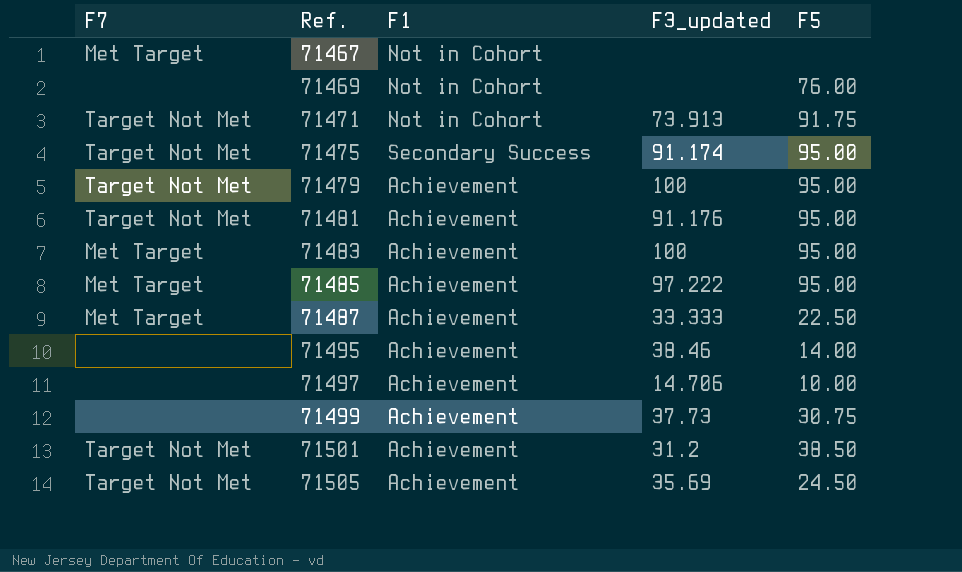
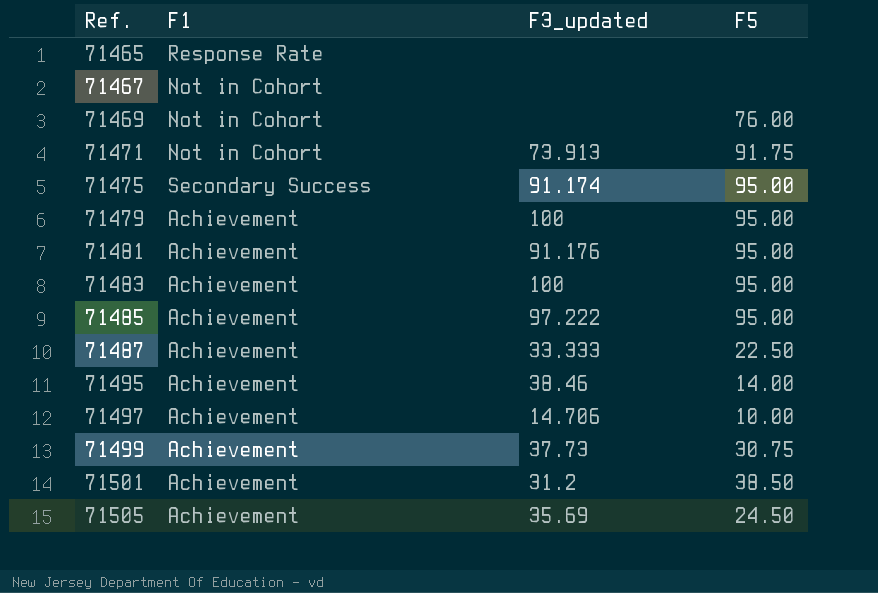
column F7 | position: 1 -> none
row 71465: none -> Response Rate | none | none

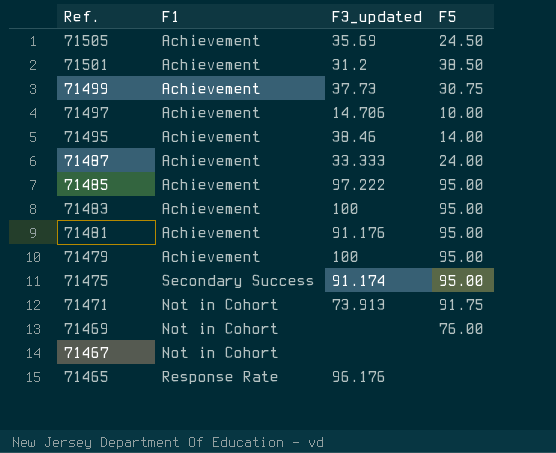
row order: Ref. ascending -> Ref. descending
71487 | F5: 22.50 -> 24.00
71465 | F3_updated: none -> 96.176

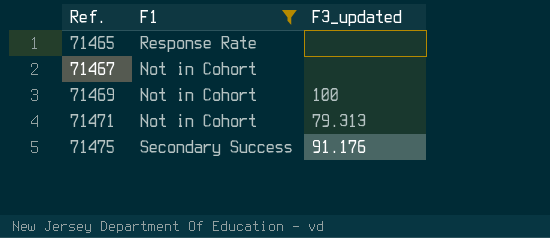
filter: none -> F1 != Achievement
row order: Ref. descending -> Ref. ascending
column F5 | position: 4 -> none
71465 | F3_updated: 96.176 -> none
71469 | F3_updated: none -> 100
71471 | F3_updated: 73.913 -> 79.313
71475 | F3_updated: 91.174 -> 91.176

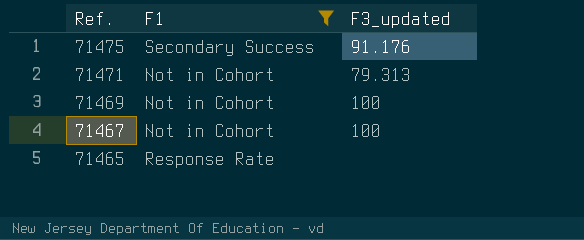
row order: Ref. ascending -> Ref. descending
71467 | F3_updated: none -> 100

